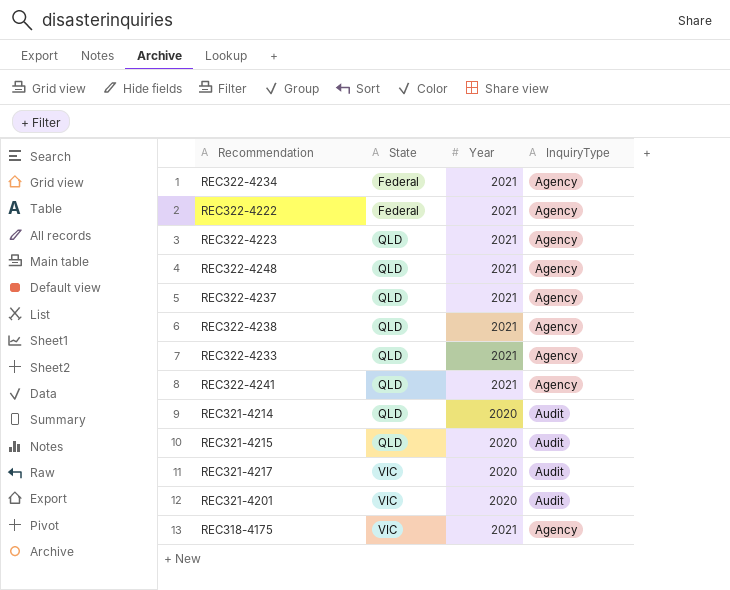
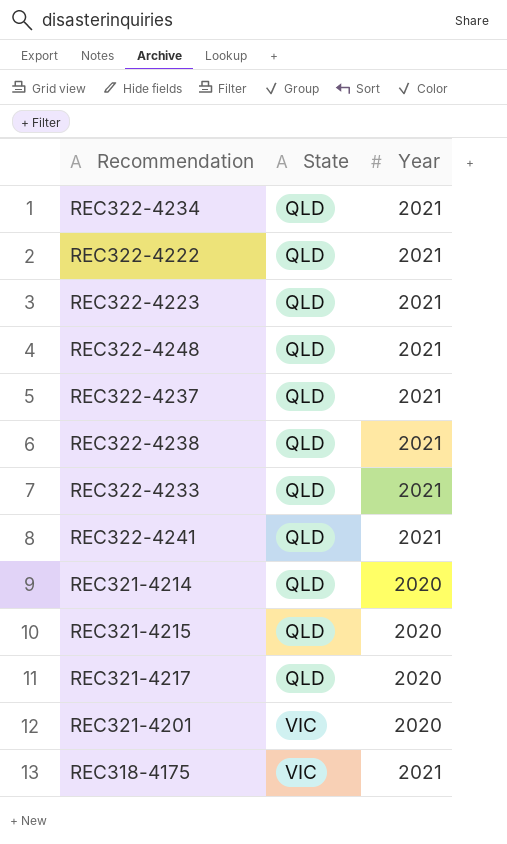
column InquiryType | position: 4 -> none
REC322-4234 | State: Federal -> QLD
REC322-4222 | State: Federal -> QLD
REC321-4217 | State: VIC -> QLD

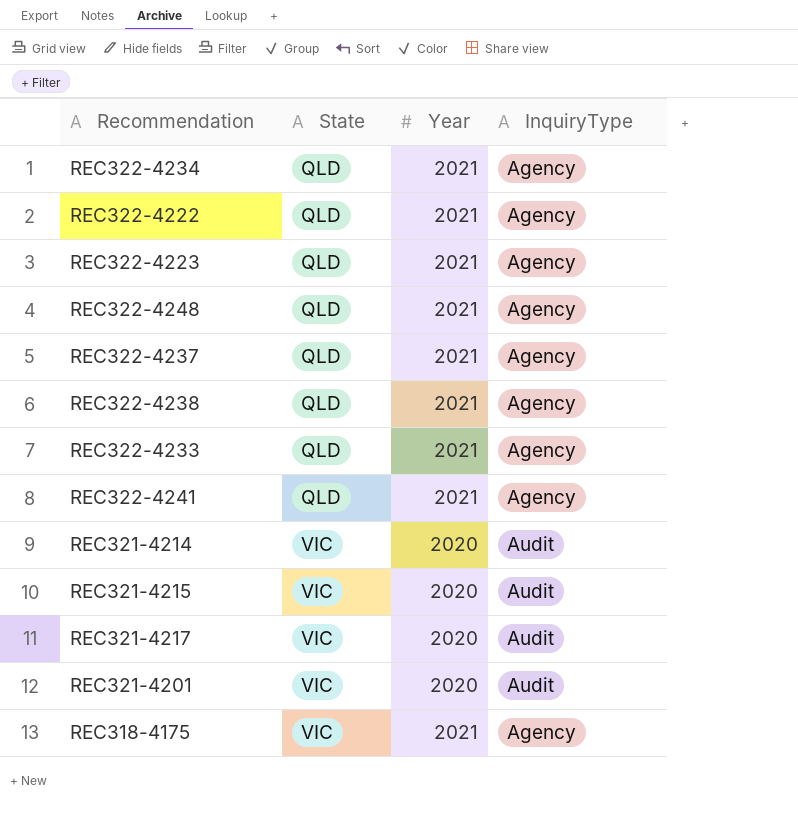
column InquiryType | position: none -> 4
REC321-4214 | State: QLD -> VIC
REC321-4215 | State: QLD -> VIC
REC321-4217 | State: QLD -> VIC

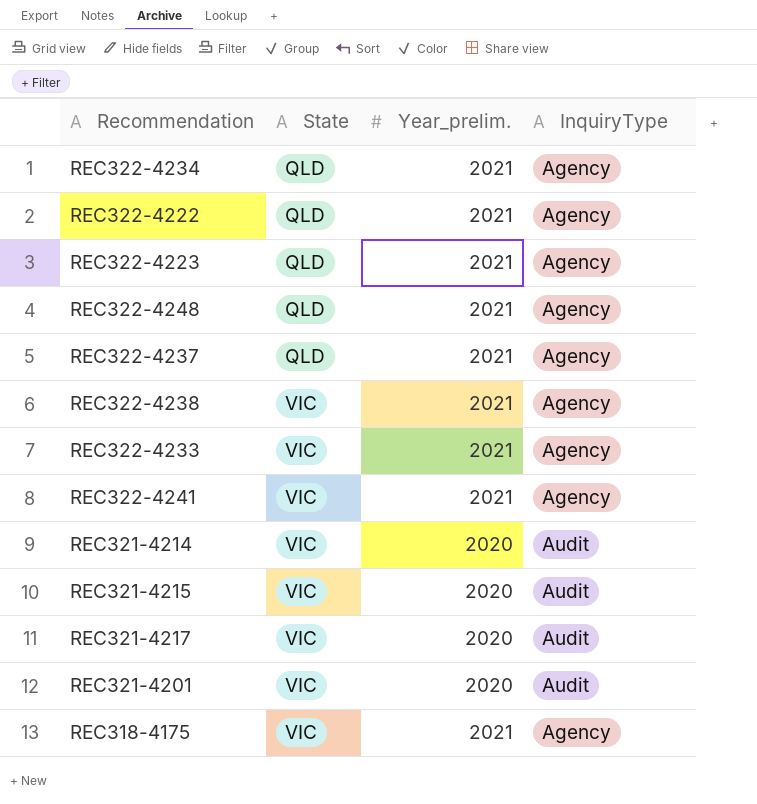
column name: Year -> Year_prelim.
REC322-4238 | State: QLD -> VIC
REC322-4233 | State: QLD -> VIC
REC322-4241 | State: QLD -> VIC

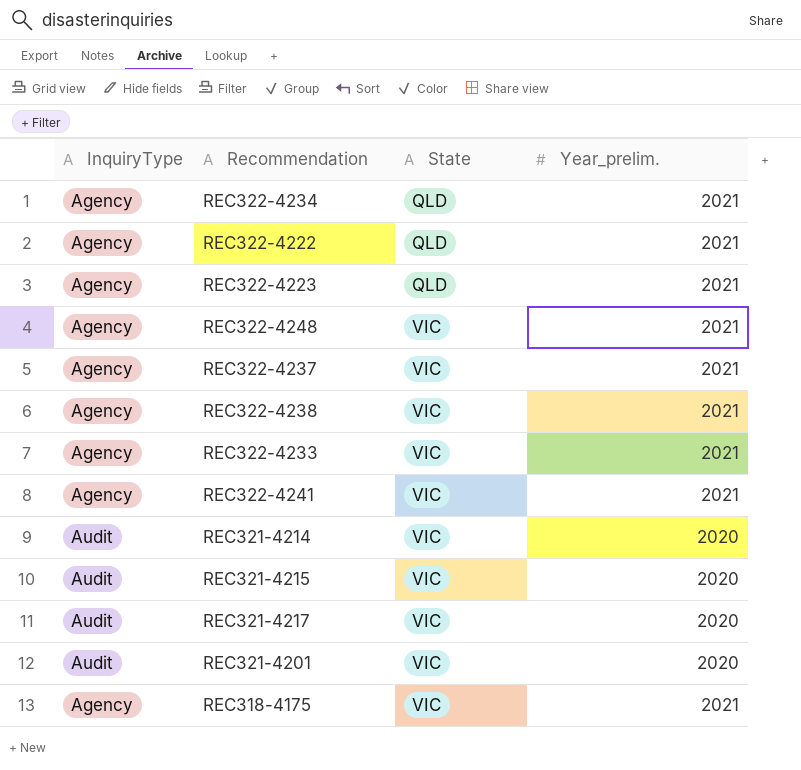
column InquiryType | position: 4 -> 1
REC322-4248 | State: QLD -> VIC
REC322-4237 | State: QLD -> VIC

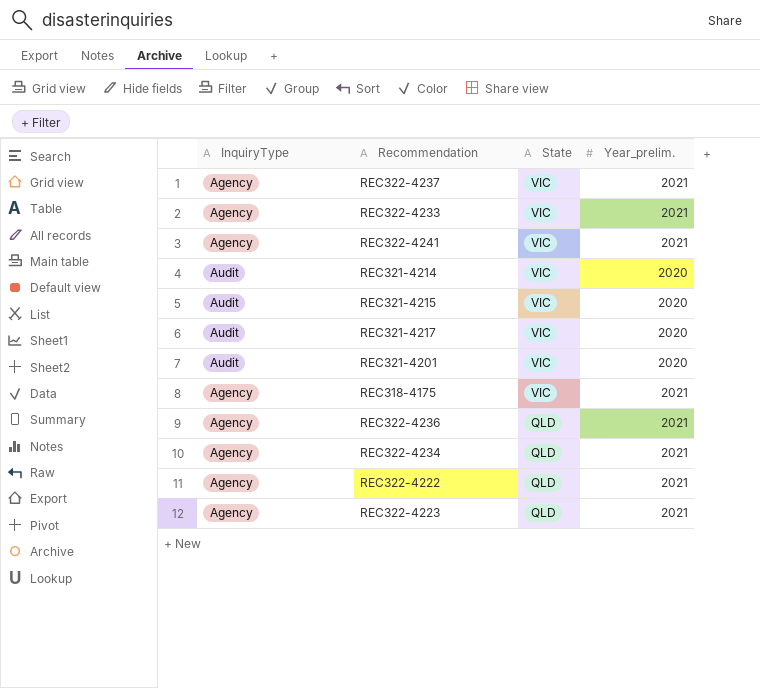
row order: State ascending -> State descending
row REC322-4248: Agency | VIC | 2021 -> none
row REC322-4238: Agency | VIC | 2021 -> none
row REC322-4236: none -> Agency | QLD | 2021

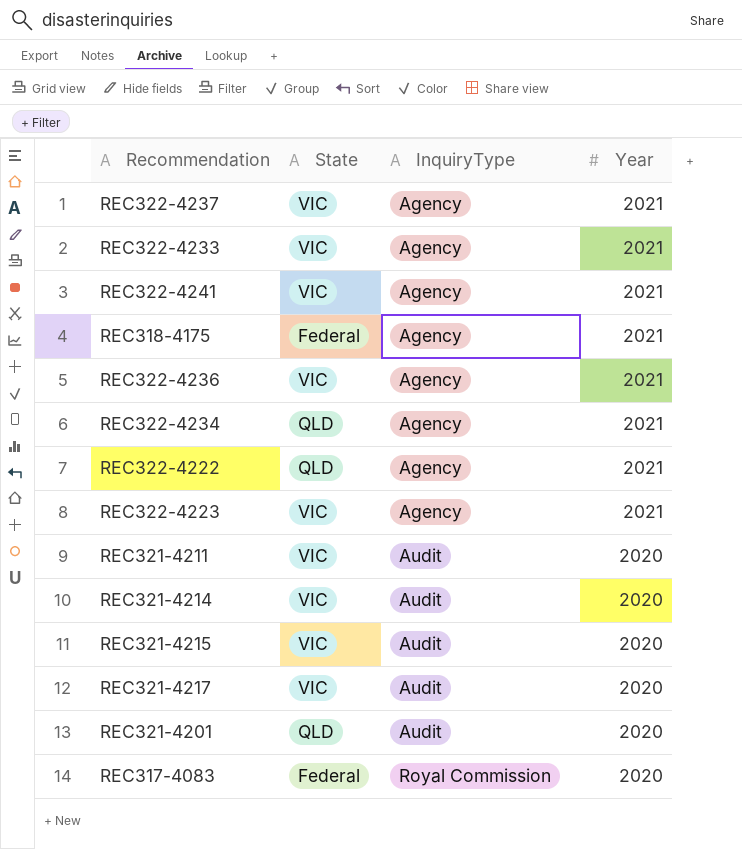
row order: State descending -> InquiryType ascending
column InquiryType | position: 1 -> 3
column name: Year_prelim. -> Year
REC318-4175 | State: VIC -> Federal
REC322-4236 | State: QLD -> VIC
REC322-4223 | State: QLD -> VIC
row REC321-4211: none -> VIC | Audit | 2020
REC321-4201 | State: VIC -> QLD
row REC317-4083: none -> Federal | Royal Commission | 2020

